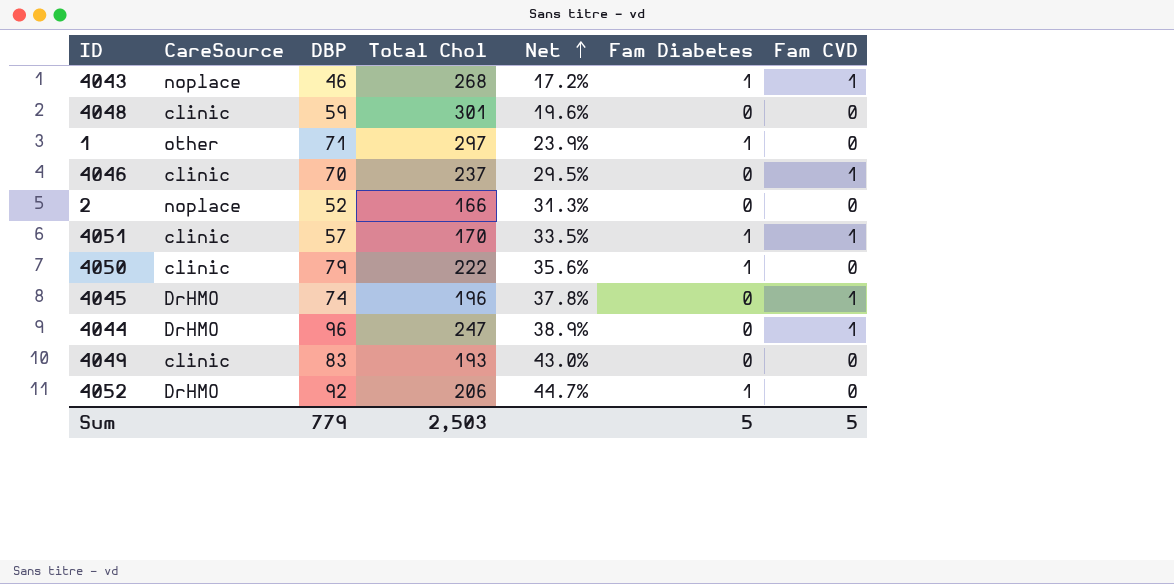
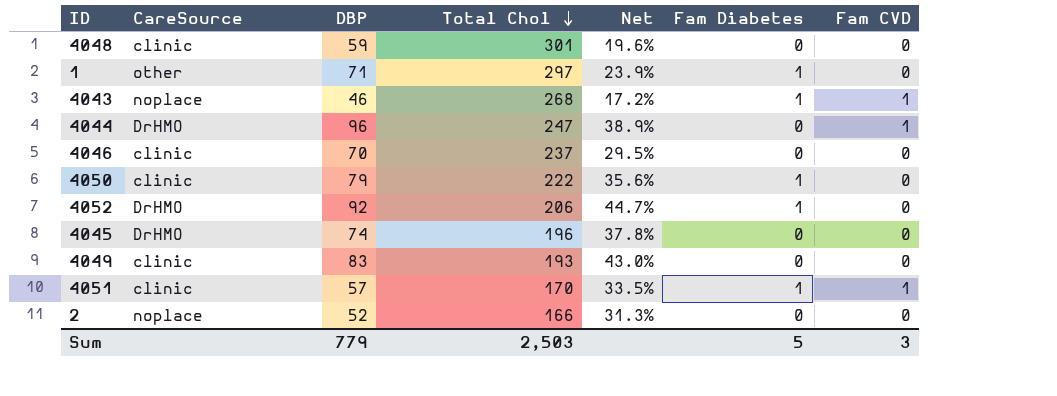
row order: Net ascending -> Total Chol descending
4046 | Fam CVD: 1 -> 0
4045 | Fam CVD: 1 -> 0
Sum | Fam CVD: 5 -> 3

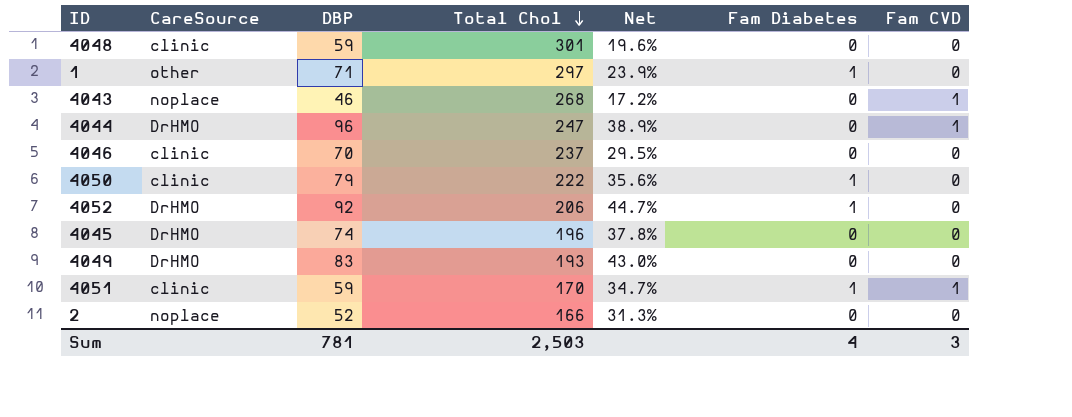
4043 | Fam Diabetes: 1 -> 0
4049 | CareSource: clinic -> DrHMO
4051 | DBP: 57 -> 59
4051 | Net: 33.5% -> 34.7%
Sum | DBP: 779 -> 781
Sum | Fam Diabetes: 5 -> 4

